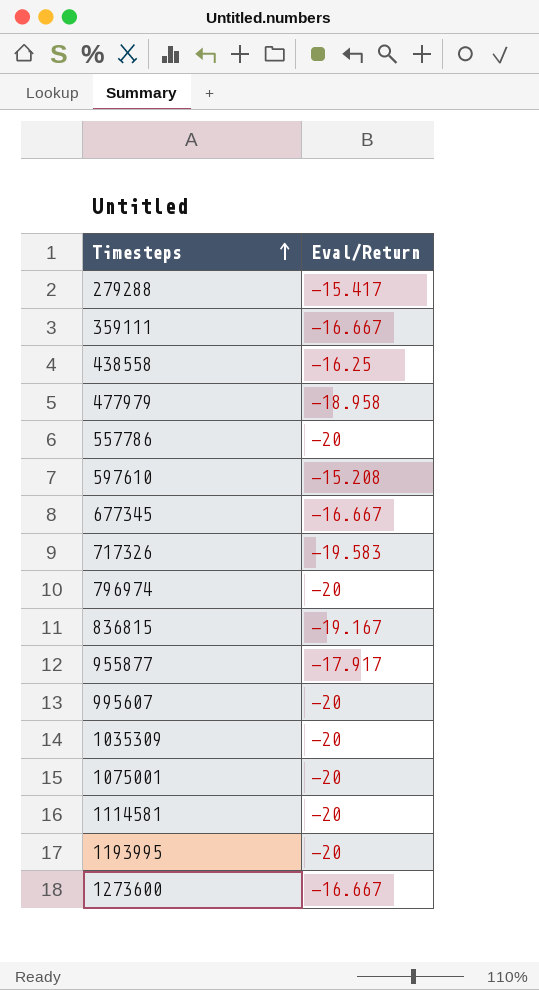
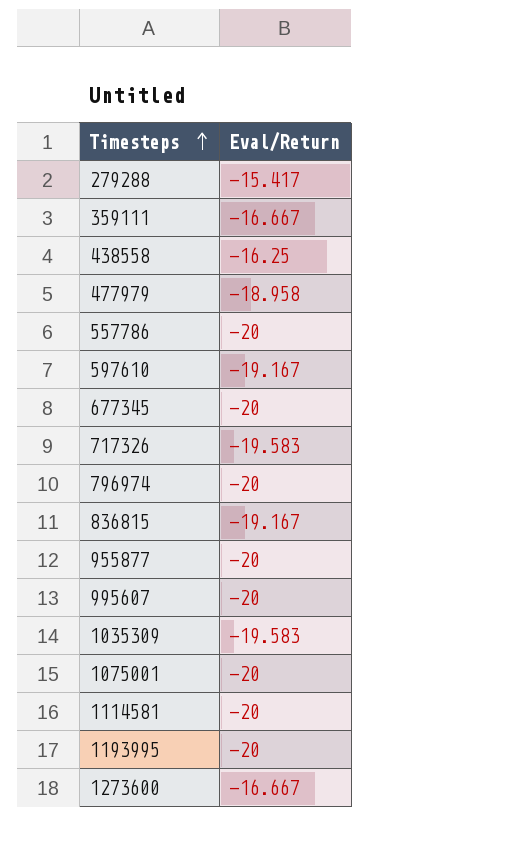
597610 | Eval/Return: -15.208 -> -19.167
677345 | Eval/Return: -16.667 -> -20
955877 | Eval/Return: -17.917 -> -20
1035309 | Eval/Return: -20 -> -19.583

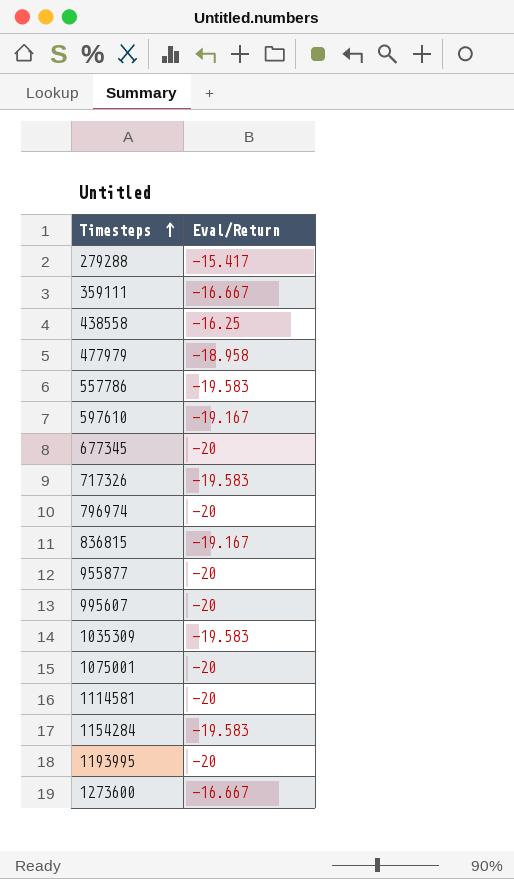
557786 | Eval/Return: -20 -> -19.583
row 1154284: none -> -19.583

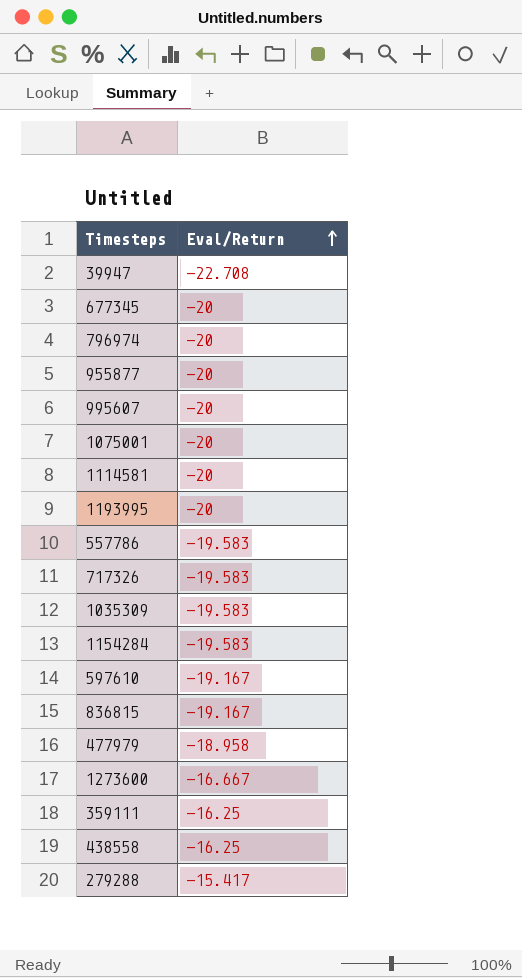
row order: Timesteps ascending -> Eval/Return ascending
row 39947: none -> -22.708
359111 | Eval/Return: -16.667 -> -16.25

